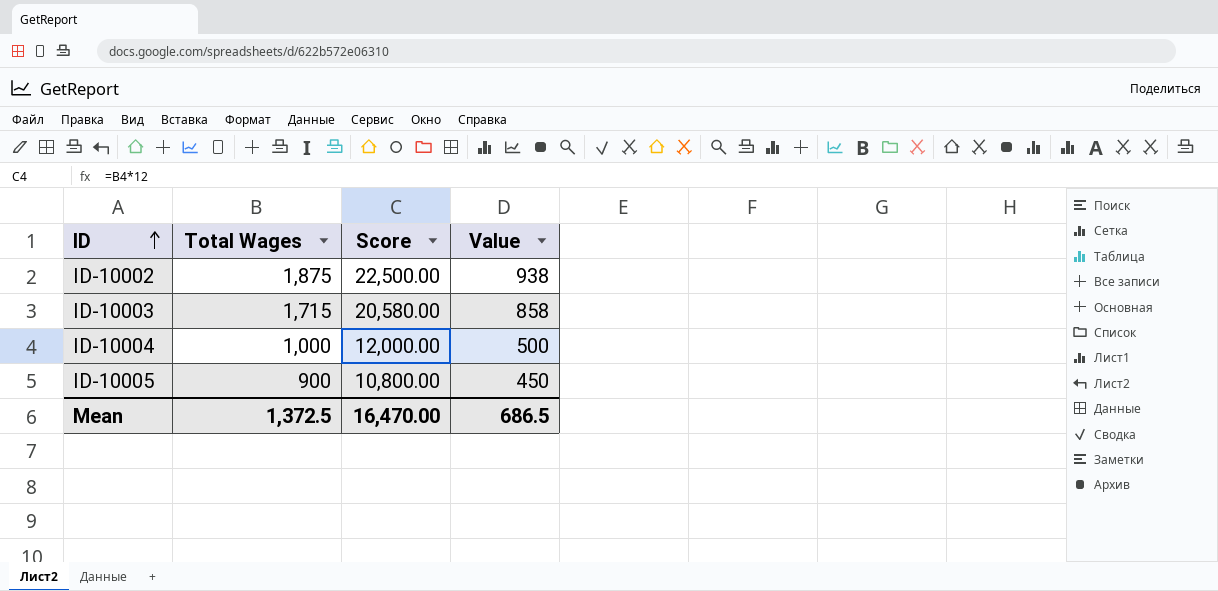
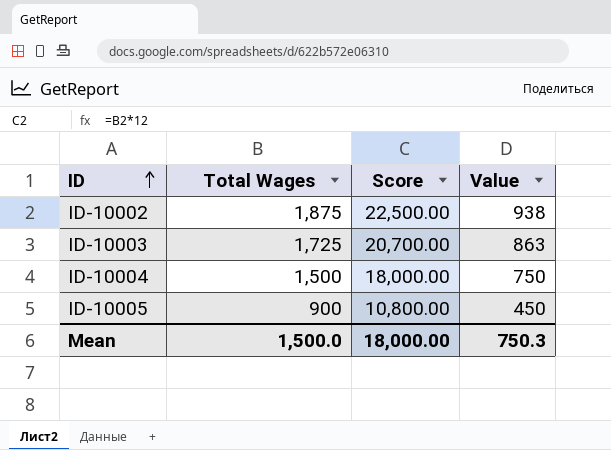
ID-10003 | Total Wages: 1,715 -> 1,725
ID-10003 | Score: 20,580.00 -> 20,700.00
ID-10003 | Value: 858 -> 863
ID-10004 | Total Wages: 1,000 -> 1,500
ID-10004 | Score: 12,000.00 -> 18,000.00
ID-10004 | Value: 500 -> 750
Mean | Total Wages: 1,372.5 -> 1,500.0
Mean | Score: 16,470.00 -> 18,000.00
Mean | Value: 686.5 -> 750.3

